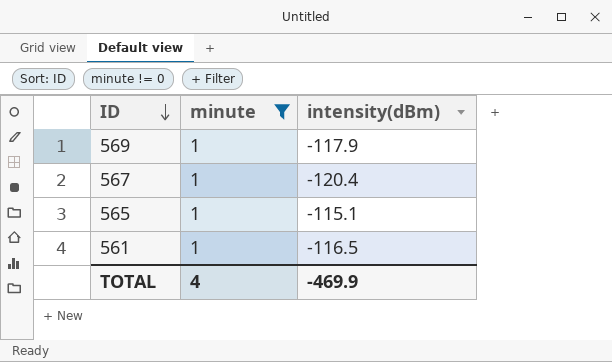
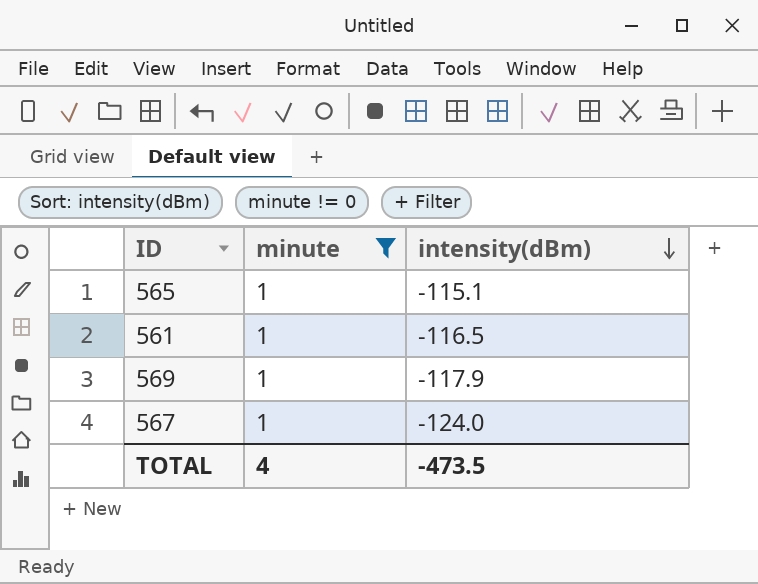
row order: ID descending -> intensity(dBm) descending
567 | intensity(dBm): -120.4 -> -124.0
TOTAL | intensity(dBm): -469.9 -> -473.5

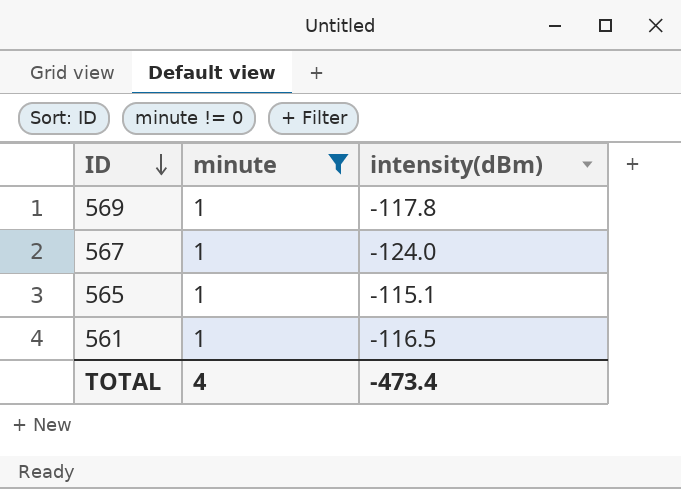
row order: intensity(dBm) descending -> ID descending
569 | intensity(dBm): -117.9 -> -117.8
TOTAL | intensity(dBm): -473.5 -> -473.4

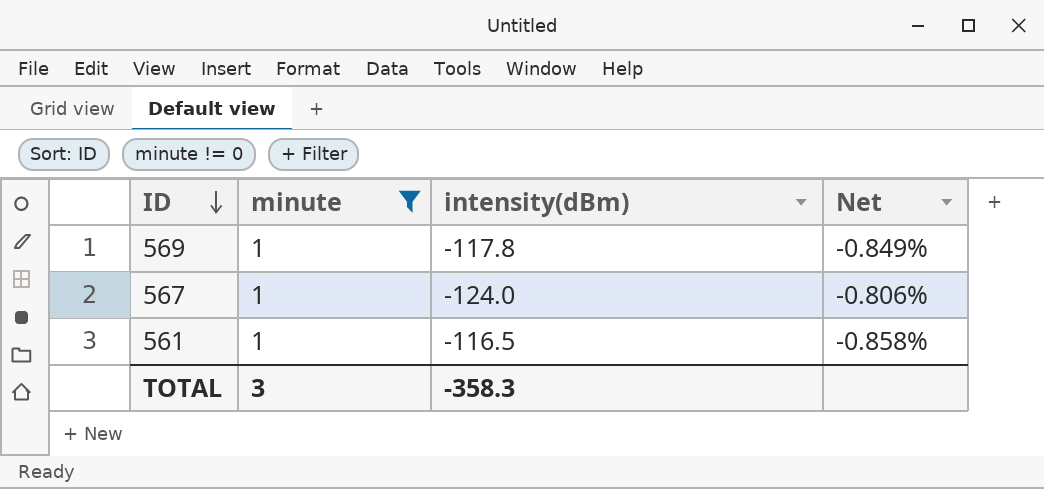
column Net | formula: none -> [minute] / [intensity(dBm)]
row 565: 1 | -115.1 -> none
TOTAL | minute: 4 -> 3
TOTAL | intensity(dBm): -473.4 -> -358.3

